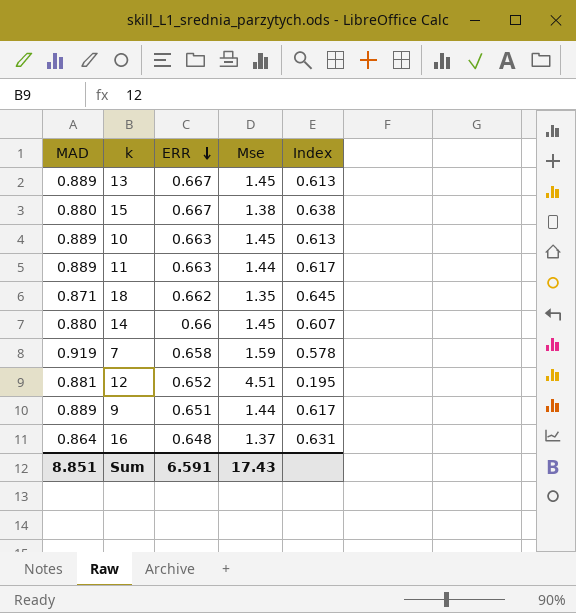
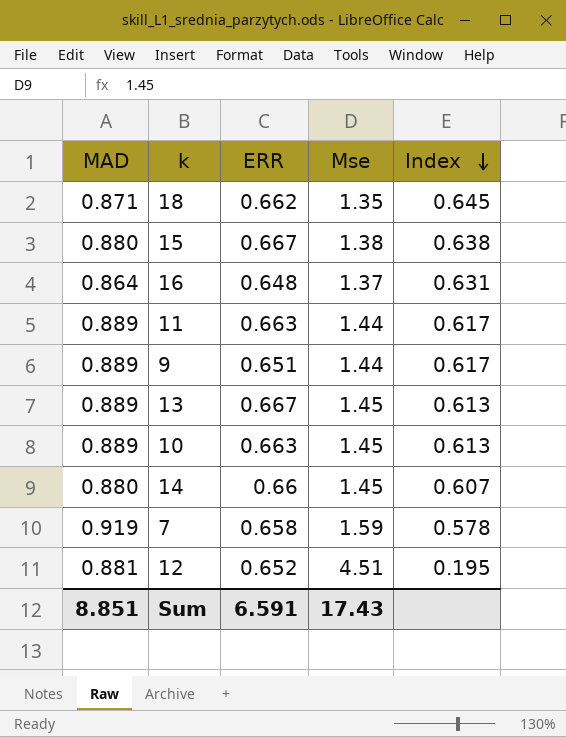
row order: ERR descending -> Index descending

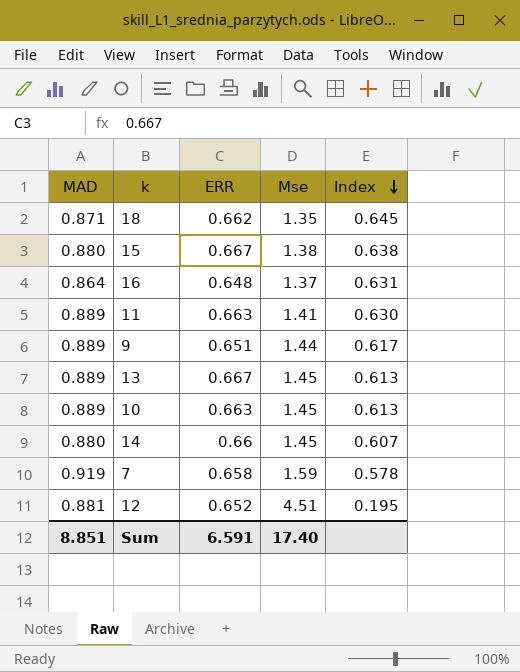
11 | Mse: 1.44 -> 1.41
11 | Index: 0.617 -> 0.630
Sum | Mse: 17.43 -> 17.40

